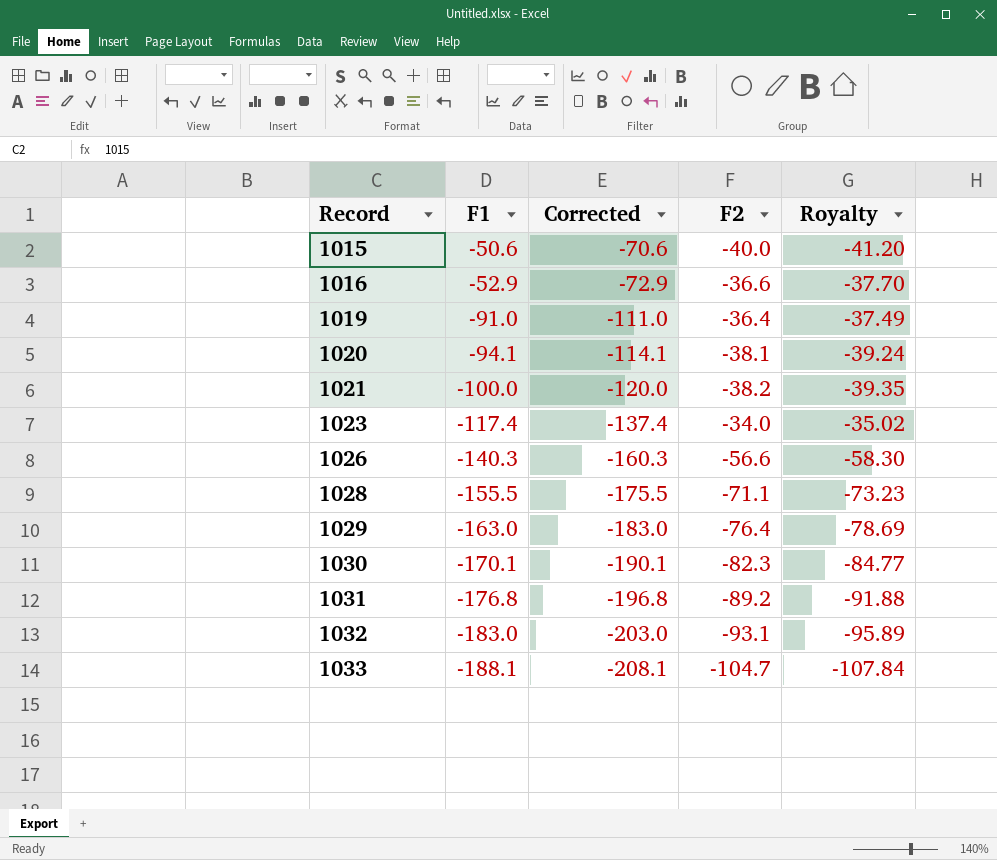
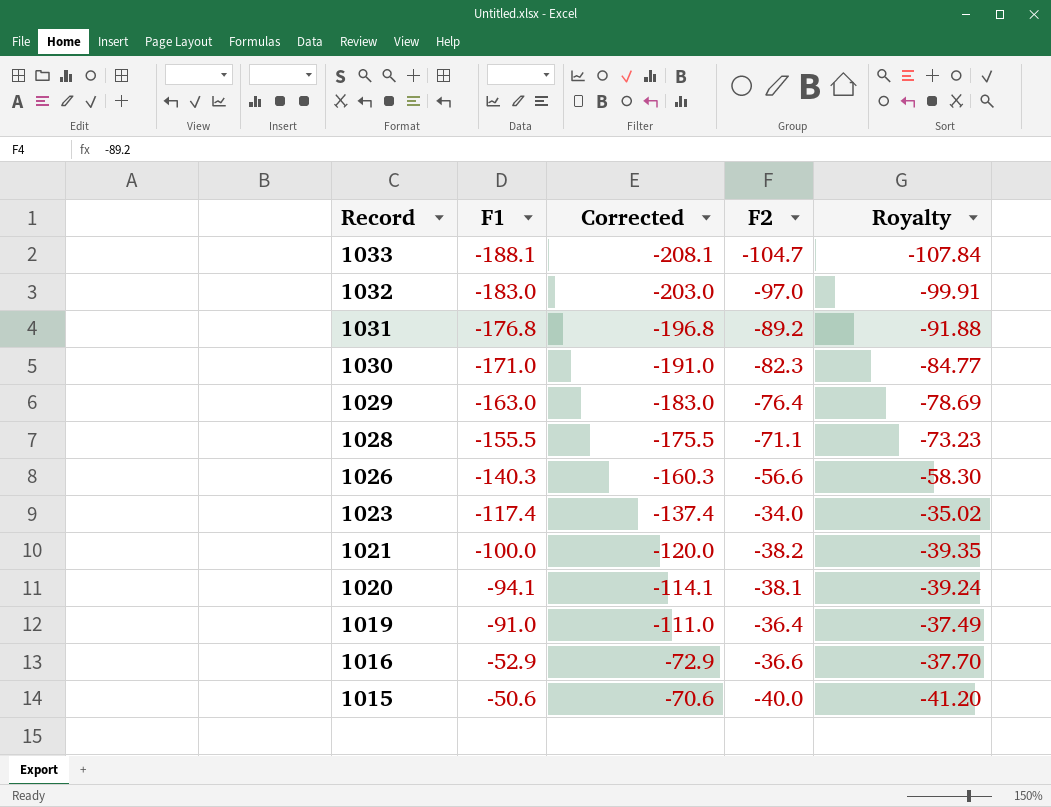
row order: Record ascending -> Record descending
1032 | F2: -93.1 -> -97.0
1032 | Royalty: -95.89 -> -99.91
1030 | F1: -170.1 -> -171.0
1030 | Corrected: -190.1 -> -191.0

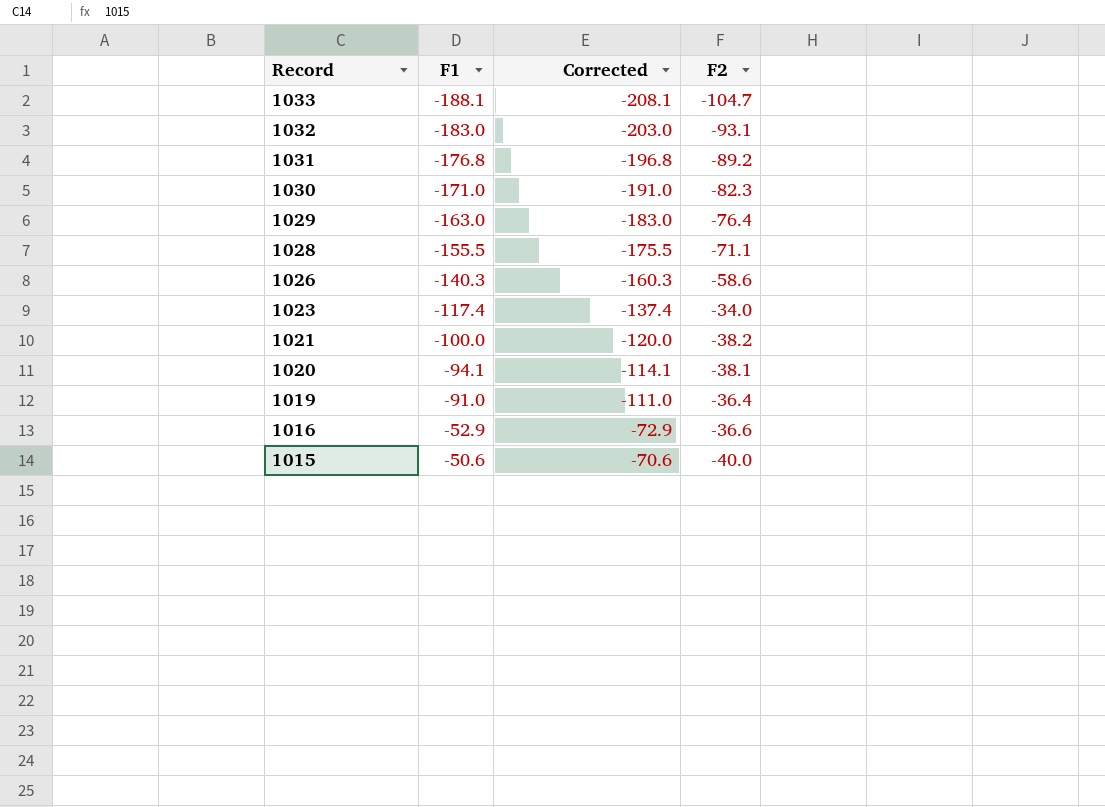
column Royalty | formula: [F2] * 1.03 -> none
1032 | F2: -97.0 -> -93.1
1026 | F2: -56.6 -> -58.6

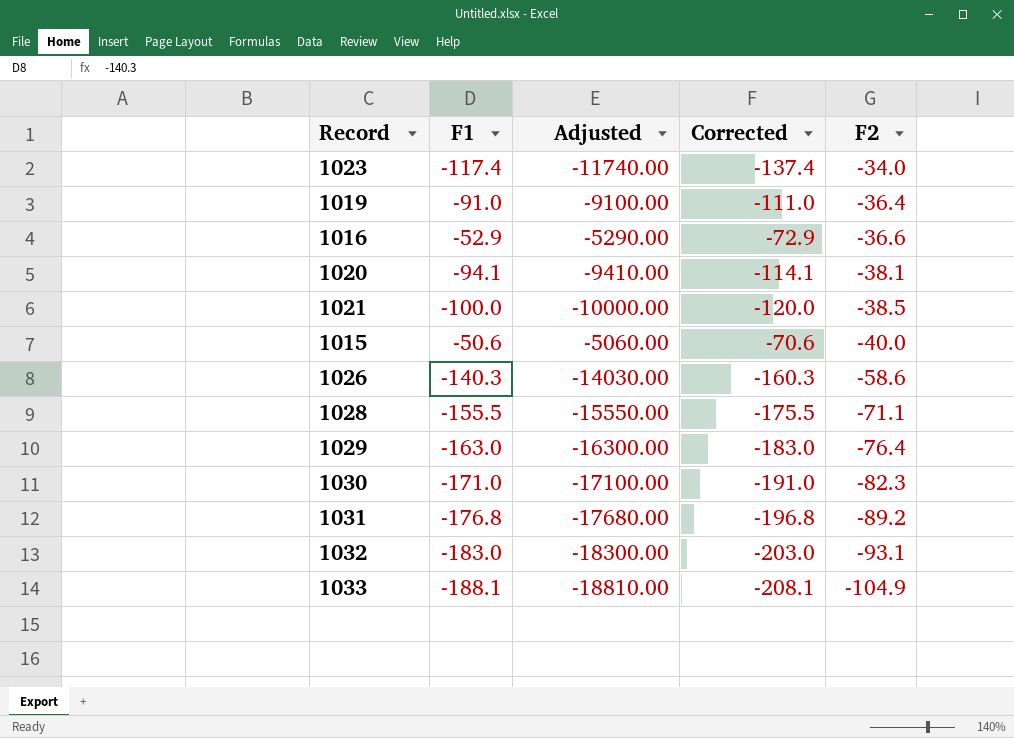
row order: Record descending -> F2 descending
column Adjusted | formula: none -> [F1] * 100
1021 | F2: -38.2 -> -38.5
1033 | F2: -104.7 -> -104.9

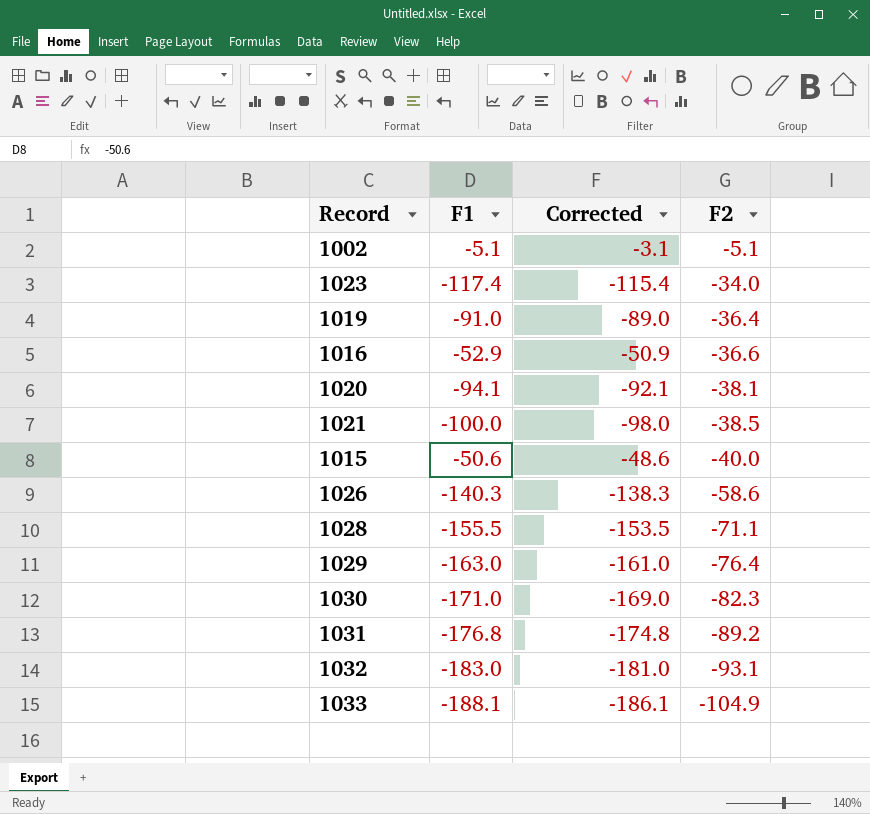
column Adjusted | formula: [F1] * 100 -> none
column Corrected | formula: [F1] - 20 -> [F1] + 2
row 1002: none -> -5.1 | -3.1 | -5.1

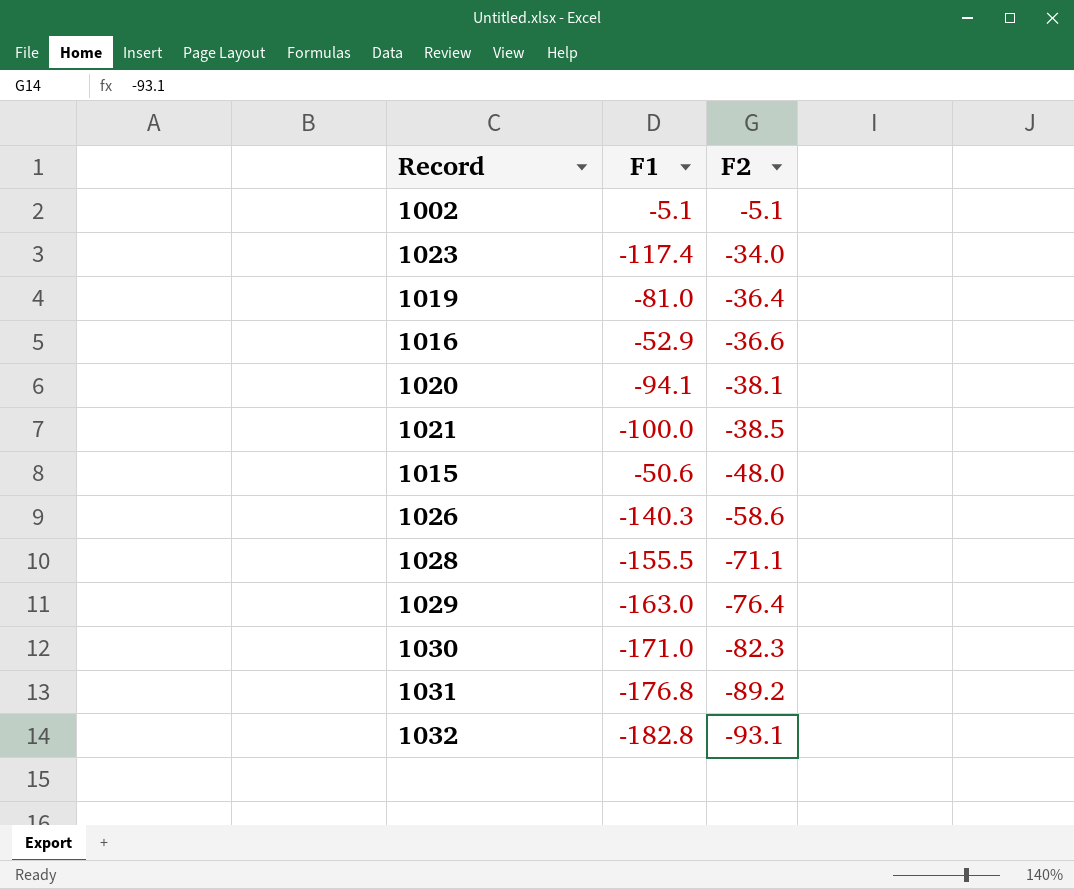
column Corrected | formula: [F1] + 2 -> none
row 1033: -188.1 | -186.1 | -104.9 -> none
1019 | F1: -91.0 -> -81.0
1015 | F2: -40.0 -> -48.0
1032 | F1: -183.0 -> -182.8

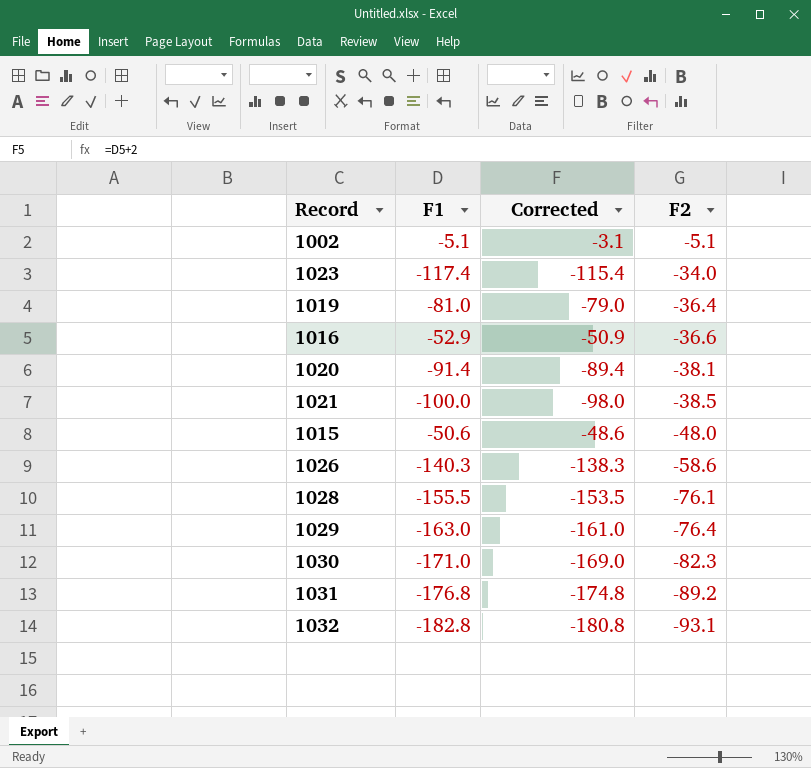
column Corrected | formula: none -> [F1] + 2
1020 | F1: -94.1 -> -91.4
1028 | F2: -71.1 -> -76.1

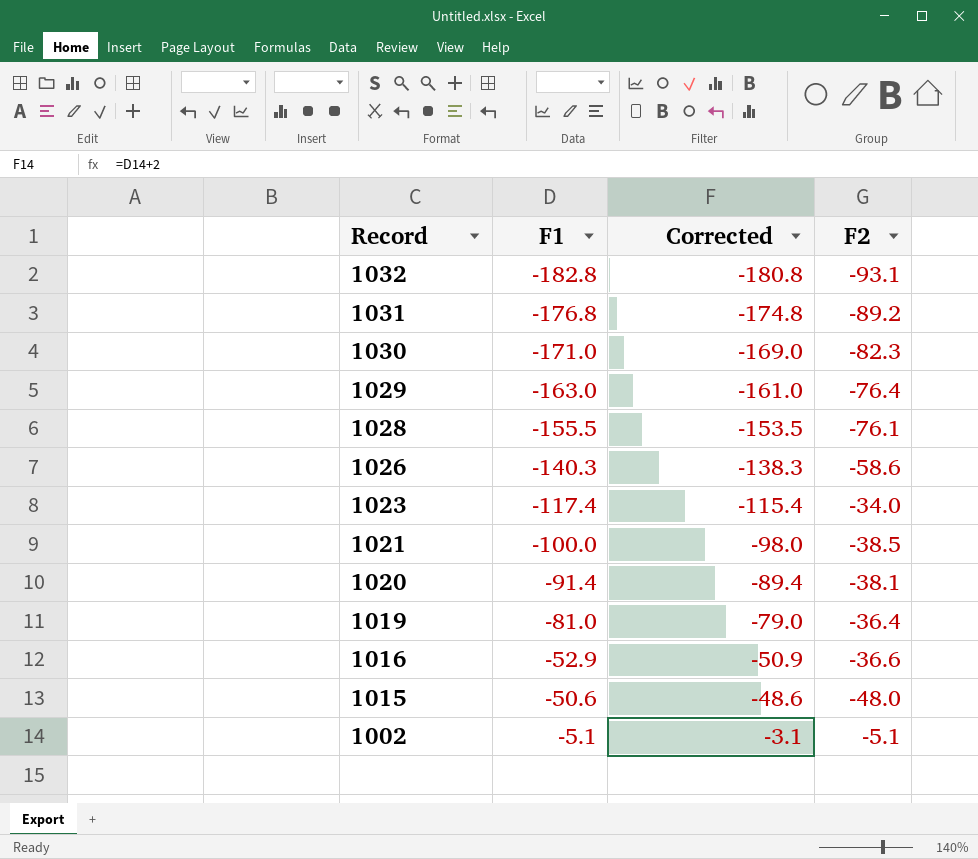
row order: F2 descending -> Record descending

